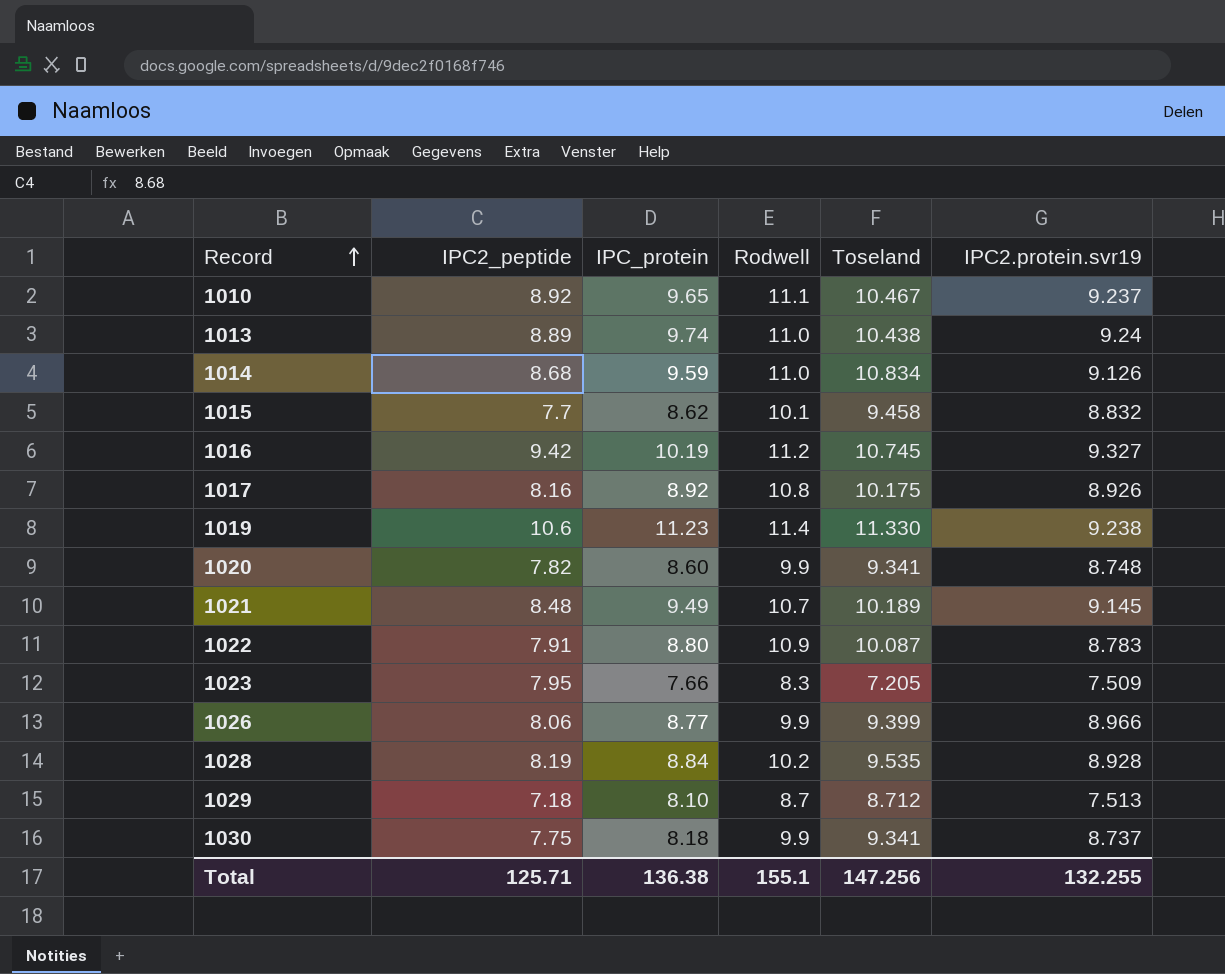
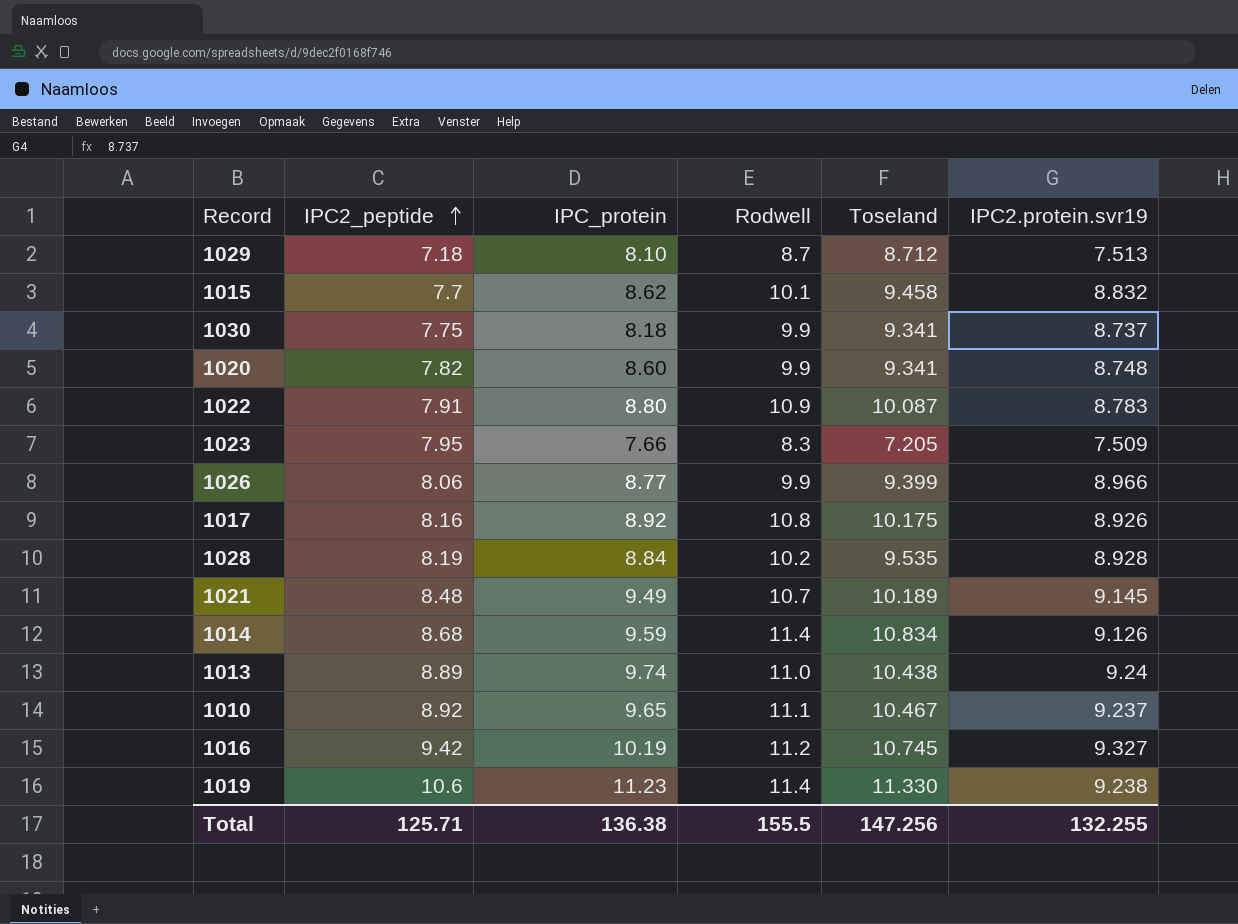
row order: Record ascending -> IPC2_peptide ascending
1014 | Rodwell: 11.0 -> 11.4
Total | Rodwell: 155.1 -> 155.5

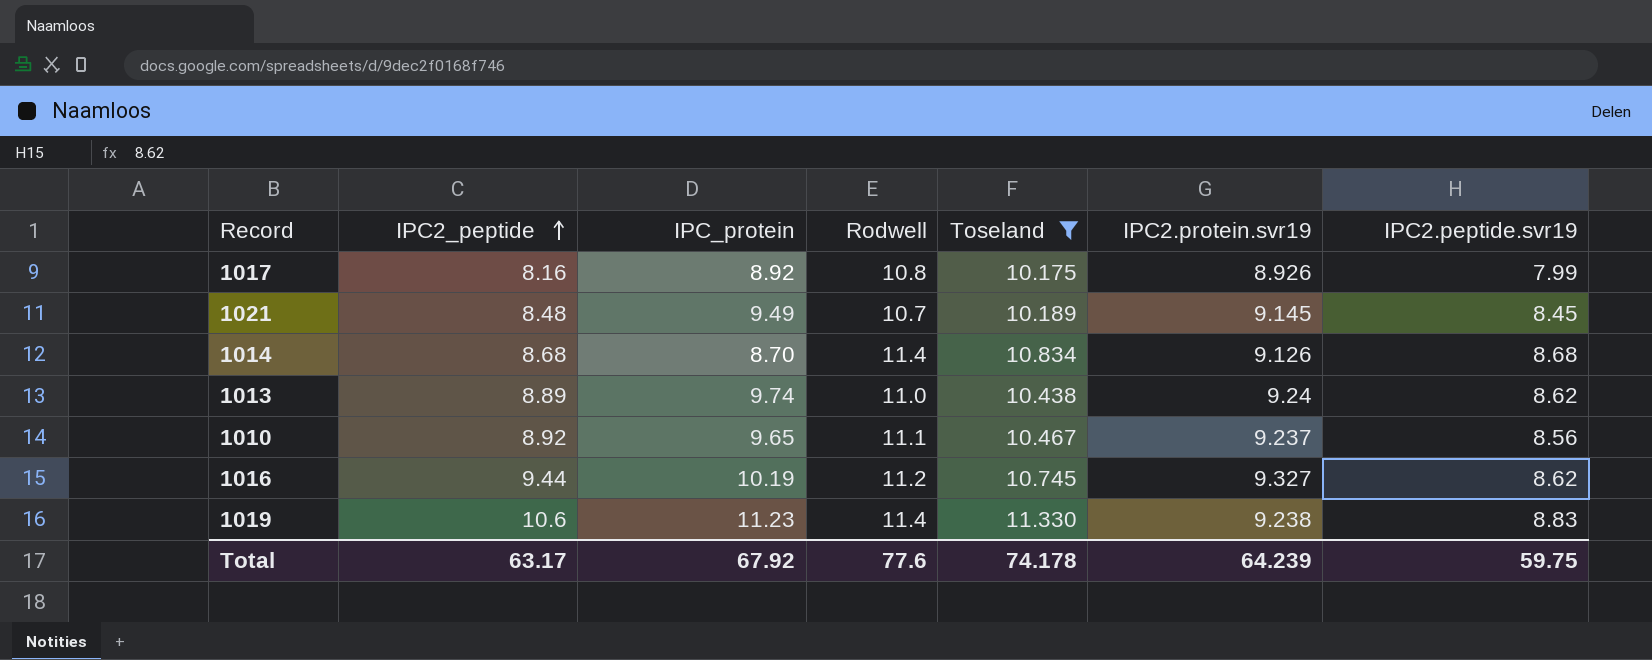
filter: none -> Toseland >= 10.175
column IPC2.peptide.svr19 | position: none -> 7
1014 | IPC_protein: 9.59 -> 8.70
1016 | IPC2_peptide: 9.42 -> 9.44
Total | IPC2_peptide: 125.71 -> 63.17
Total | IPC_protein: 136.38 -> 67.92
Total | Rodwell: 155.5 -> 77.6
Total | Toseland: 147.256 -> 74.178
Total | IPC2.protein.svr19: 132.255 -> 64.239

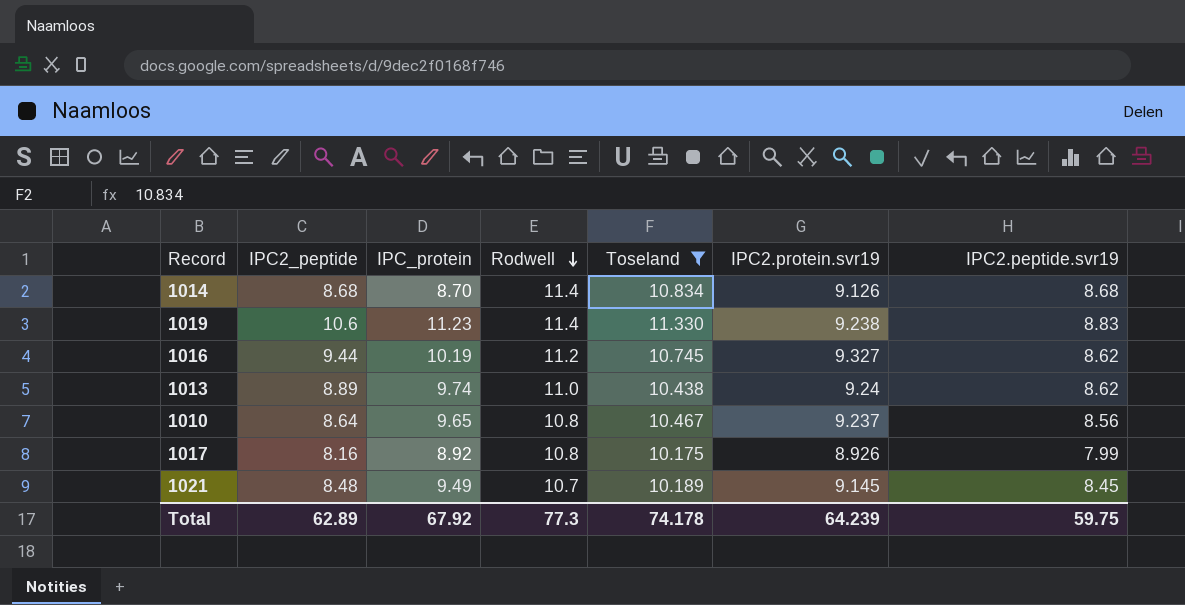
row order: IPC2_peptide ascending -> Rodwell descending
1010 | IPC2_peptide: 8.92 -> 8.64
1010 | Rodwell: 11.1 -> 10.8
Total | IPC2_peptide: 63.17 -> 62.89
Total | Rodwell: 77.6 -> 77.3

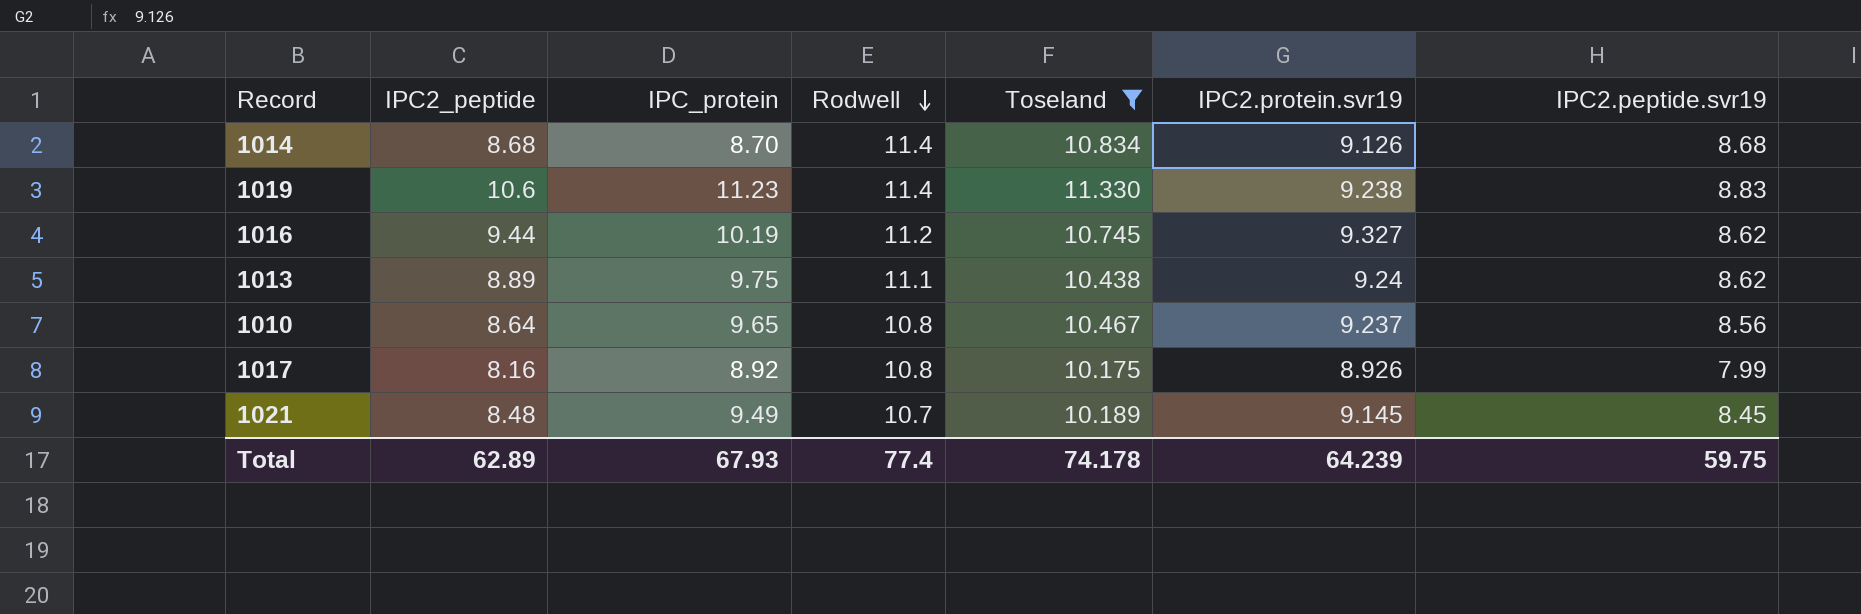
1013 | IPC_protein: 9.74 -> 9.75
1013 | Rodwell: 11.0 -> 11.1
Total | IPC_protein: 67.92 -> 67.93
Total | Rodwell: 77.3 -> 77.4

